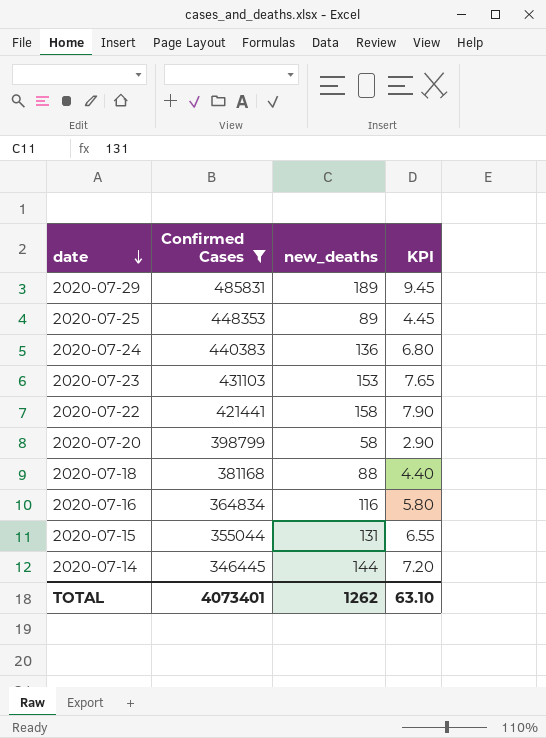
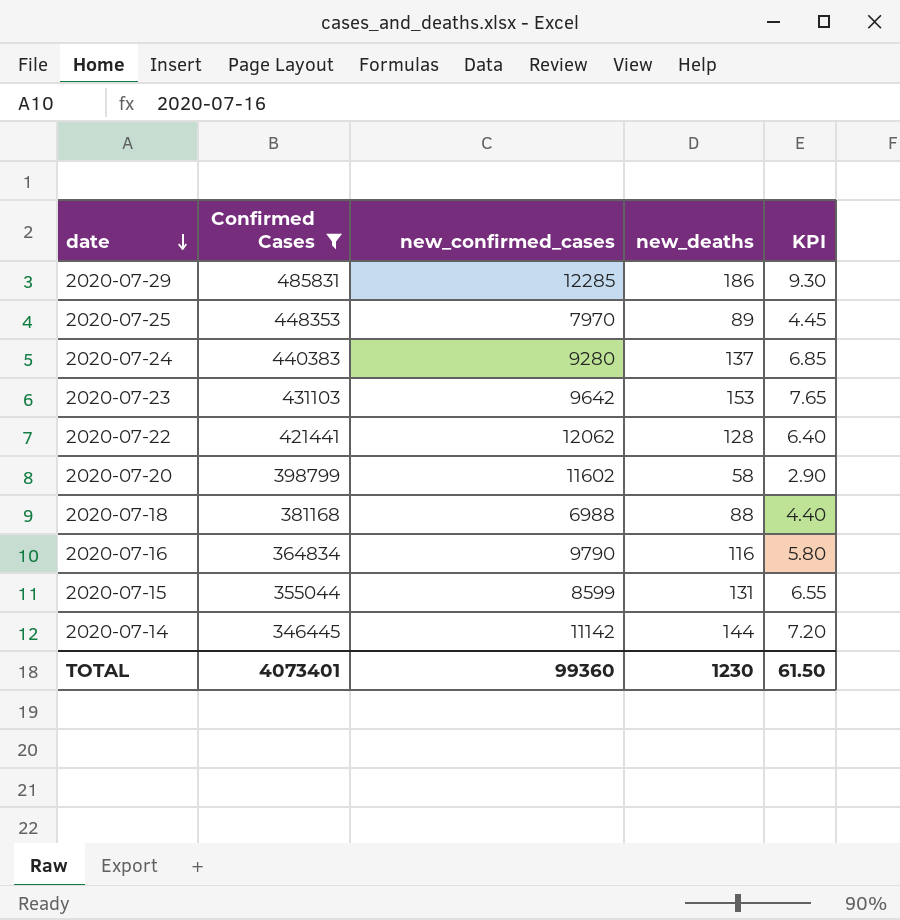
column new_confirmed_cases | position: none -> 3
2020-07-29 | new_deaths: 189 -> 186
2020-07-29 | KPI: 9.45 -> 9.30
2020-07-24 | new_deaths: 136 -> 137
2020-07-24 | KPI: 6.80 -> 6.85
2020-07-22 | new_deaths: 158 -> 128
2020-07-22 | KPI: 7.90 -> 6.40
TOTAL | new_deaths: 1262 -> 1230
TOTAL | KPI: 63.10 -> 61.50

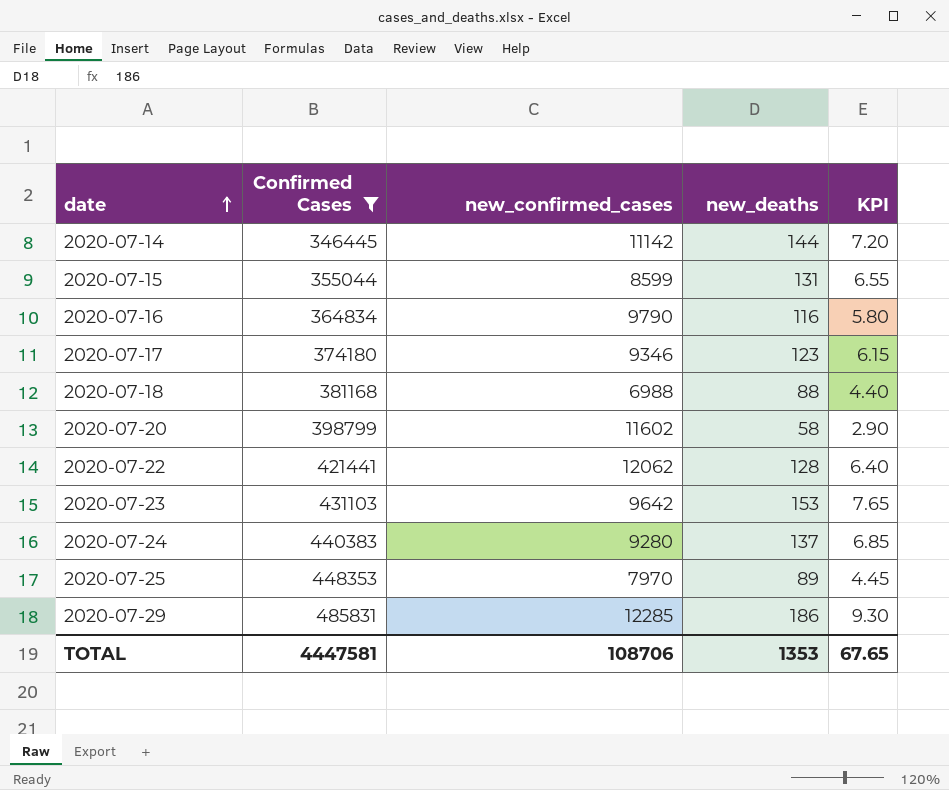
row order: date descending -> date ascending
row 2020-07-17: none -> 374180 | 9346 | 123 | 6.15
TOTAL | Confirmed Cases: 4073401 -> 4447581
TOTAL | new_confirmed_cases: 99360 -> 108706
TOTAL | new_deaths: 1230 -> 1353
TOTAL | KPI: 61.50 -> 67.65

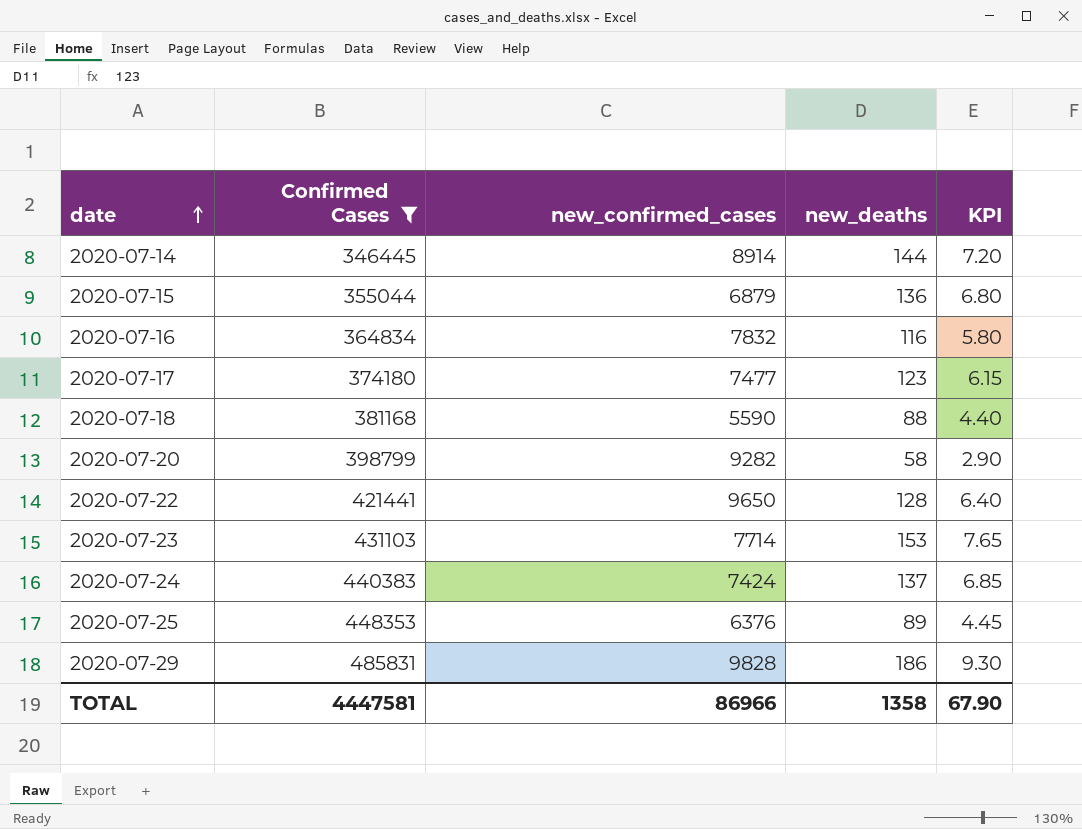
2020-07-14 | new_confirmed_cases: 11142 -> 8914
2020-07-15 | new_confirmed_cases: 8599 -> 6879
2020-07-15 | new_deaths: 131 -> 136
2020-07-15 | KPI: 6.55 -> 6.80
2020-07-16 | new_confirmed_cases: 9790 -> 7832
2020-07-17 | new_confirmed_cases: 9346 -> 7477
2020-07-18 | new_confirmed_cases: 6988 -> 5590
2020-07-20 | new_confirmed_cases: 11602 -> 9282
2020-07-22 | new_confirmed_cases: 12062 -> 9650
2020-07-23 | new_confirmed_cases: 9642 -> 7714
2020-07-24 | new_confirmed_cases: 9280 -> 7424
2020-07-25 | new_confirmed_cases: 7970 -> 6376
2020-07-29 | new_confirmed_cases: 12285 -> 9828
TOTAL | new_confirmed_cases: 108706 -> 86966
TOTAL | new_deaths: 1353 -> 1358
TOTAL | KPI: 67.65 -> 67.90

